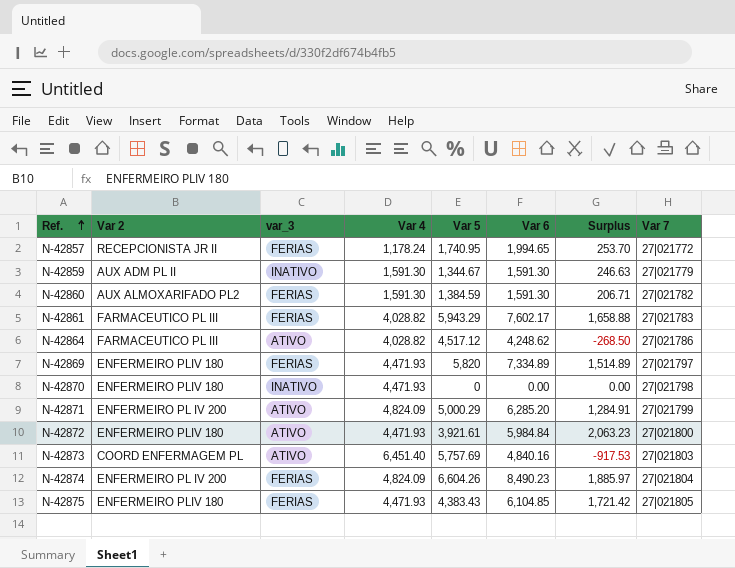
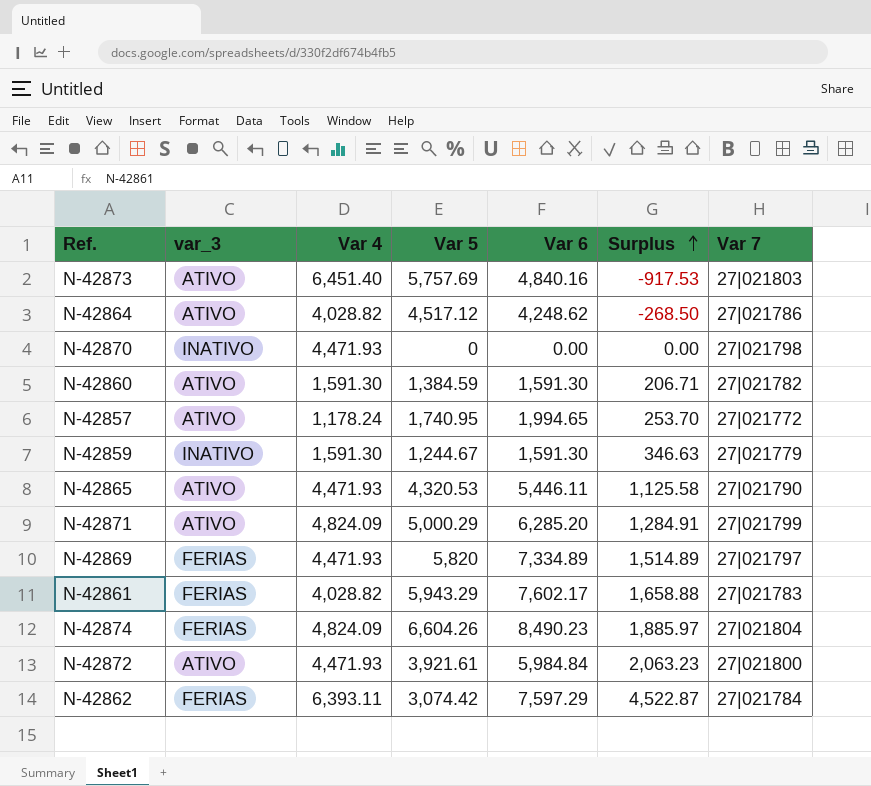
row order: Ref. ascending -> Surplus ascending
column Var 2 | position: 2 -> none
row N-42875: ENFERMEIRO PLIV 180 | FERIAS | 4,471.93 | 4,383.43 | 6,104.85 | 1,721.42 | 27|021805 -> none
N-42860 | var_3: FERIAS -> ATIVO
N-42857 | var_3: FERIAS -> ATIVO
N-42859 | Var 5: 1,344.67 -> 1,244.67
N-42859 | Surplus: 246.63 -> 346.63
row N-42865: none -> ATIVO | 4,471.93 | 4,320.53 | 5,446.11 | 1,125.58 | 27|021790
row N-42862: none -> FERIAS | 6,393.11 | 3,074.42 | 7,597.29 | 4,522.87 | 27|021784

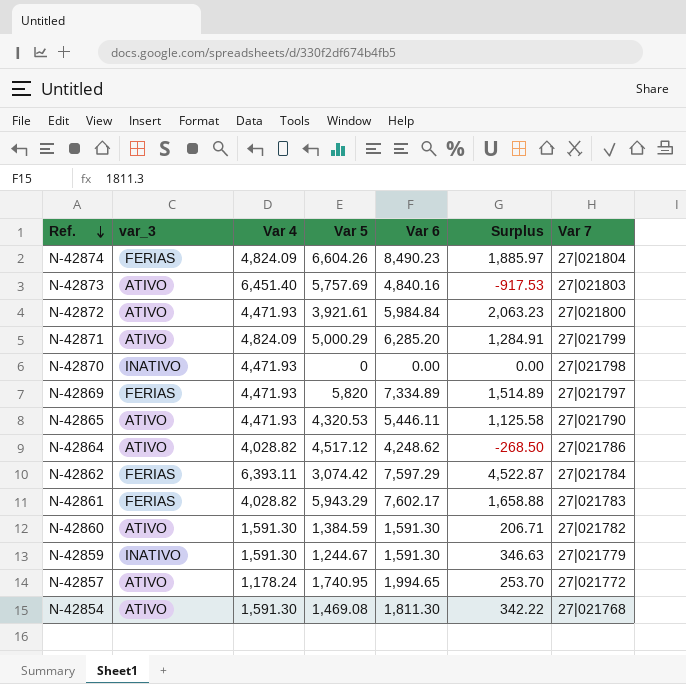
row order: Surplus ascending -> Ref. descending
row N-42854: none -> ATIVO | 1,591.30 | 1,469.08 | 1,811.30 | 342.22 | 27|021768

